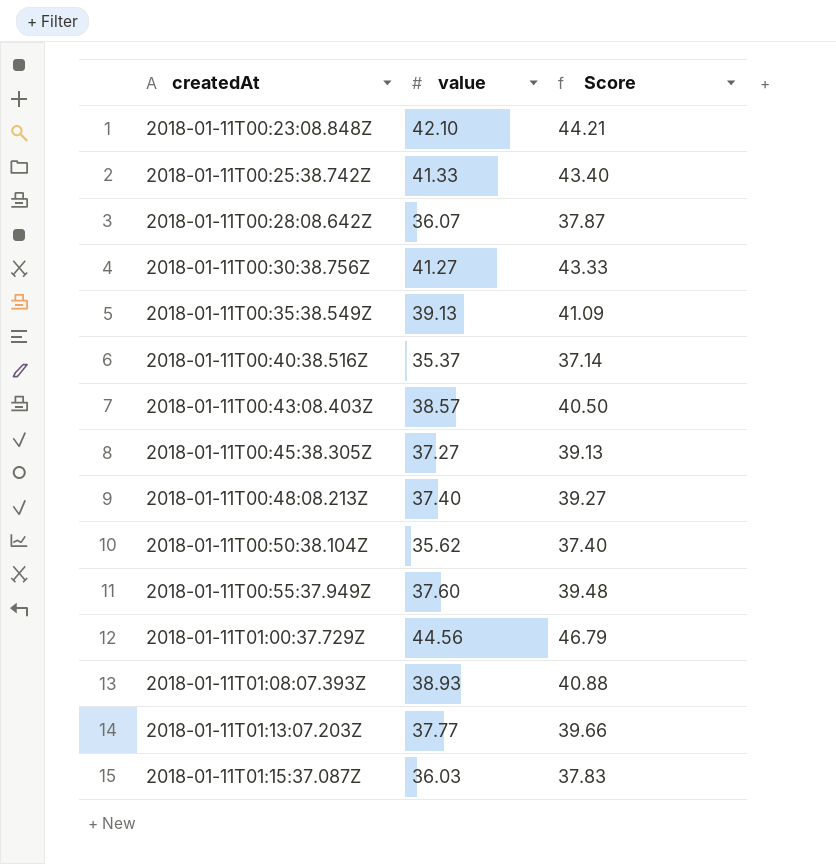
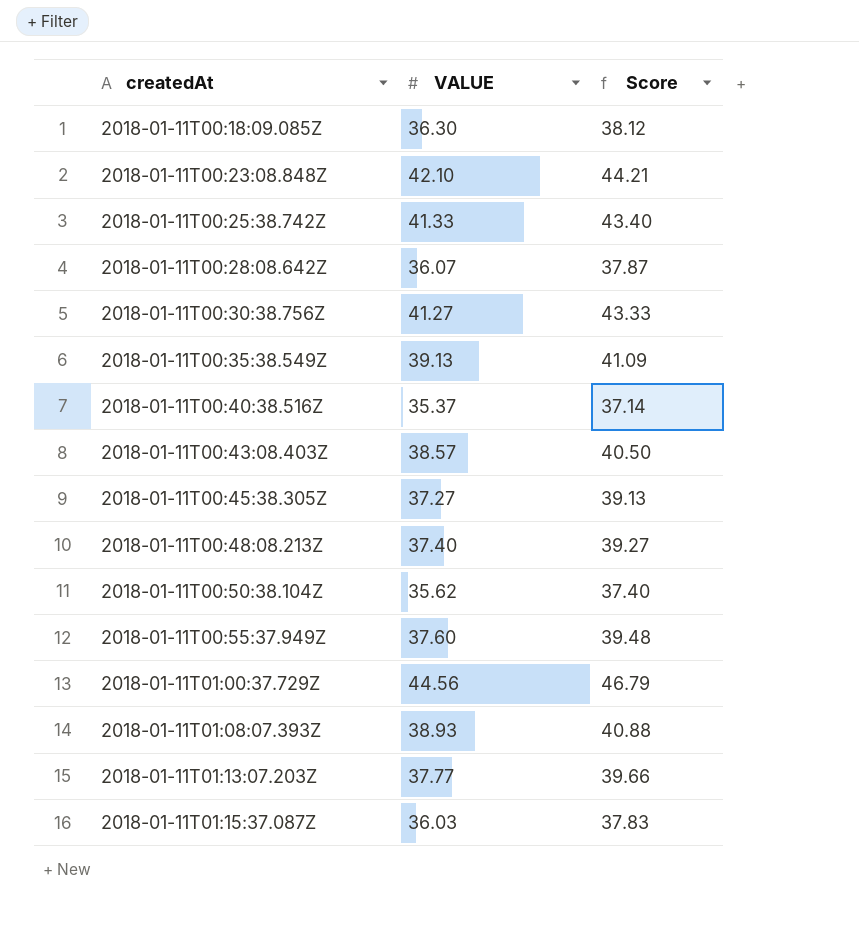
column name: value -> VALUE
row 2018-01-11T00:18:09.085Z: none -> 36.30 | 38.12

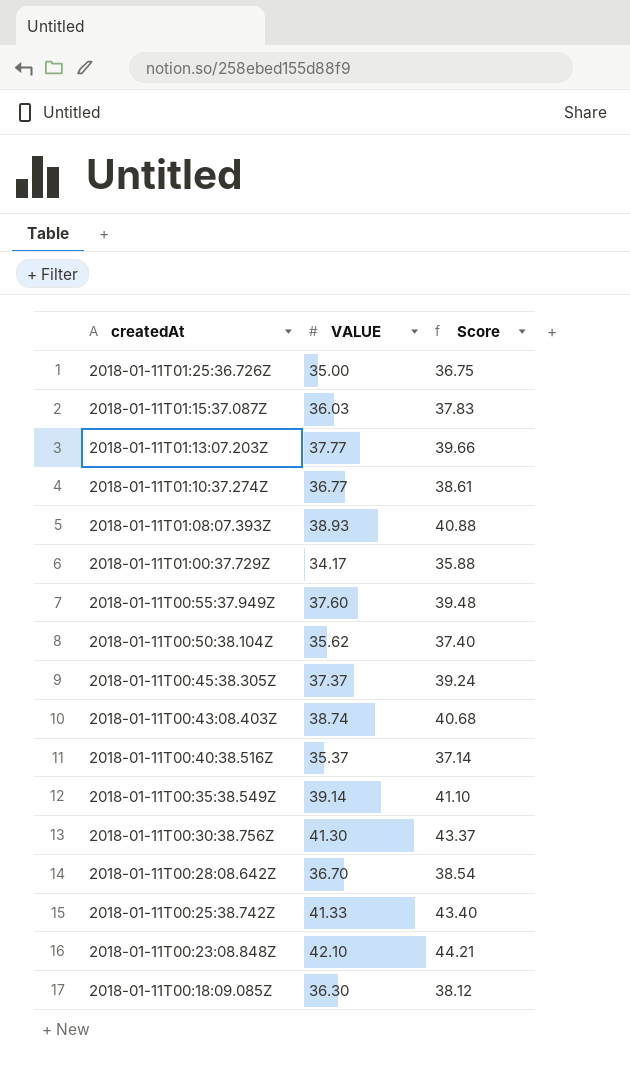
row order: createdAt ascending -> createdAt descending
row 2018-01-11T00:48:08.213Z: 37.40 | 39.27 -> none
row 2018-01-11T01:25:36.726Z: none -> 35.00 | 36.75
row 2018-01-11T01:10:37.274Z: none -> 36.77 | 38.61
2018-01-11T01:00:37.729Z | VALUE: 44.56 -> 34.17
2018-01-11T01:00:37.729Z | Score: 46.79 -> 35.88
2018-01-11T00:45:38.305Z | VALUE: 37.27 -> 37.37
2018-01-11T00:45:38.305Z | Score: 39.13 -> 39.24
2018-01-11T00:43:08.403Z | VALUE: 38.57 -> 38.74
2018-01-11T00:43:08.403Z | Score: 40.50 -> 40.68
2018-01-11T00:35:38.549Z | VALUE: 39.13 -> 39.14
2018-01-11T00:35:38.549Z | Score: 41.09 -> 41.10
2018-01-11T00:30:38.756Z | VALUE: 41.27 -> 41.30
2018-01-11T00:30:38.756Z | Score: 43.33 -> 43.37
2018-01-11T00:28:08.642Z | VALUE: 36.07 -> 36.70
2018-01-11T00:28:08.642Z | Score: 37.87 -> 38.54

